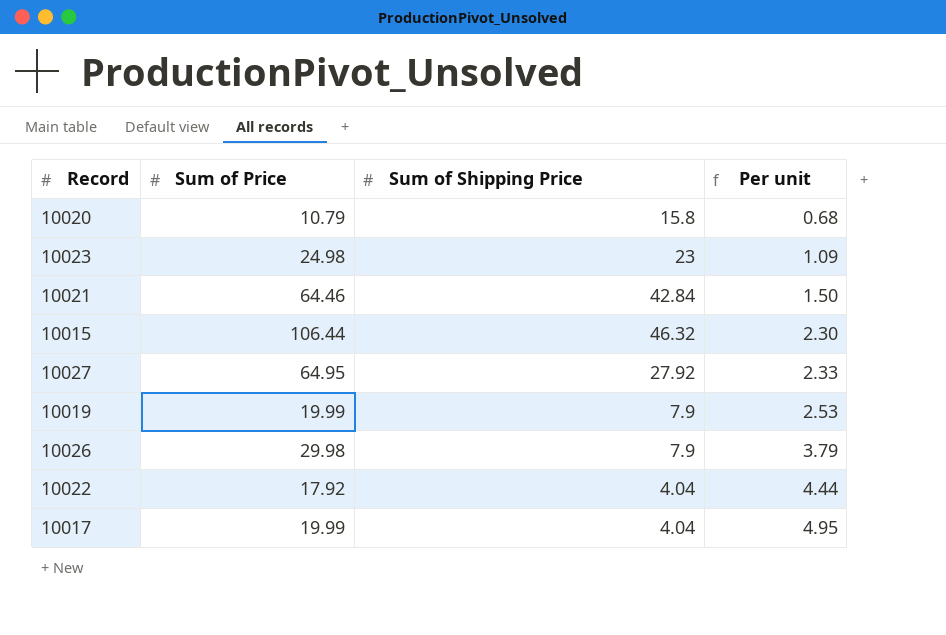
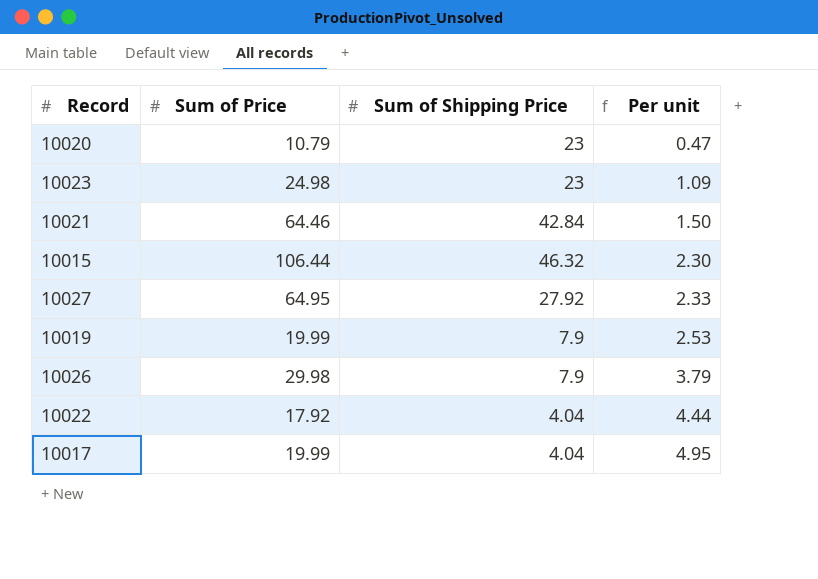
10020 | Sum of Shipping Price: 15.8 -> 23
10020 | Per unit: 0.68 -> 0.47

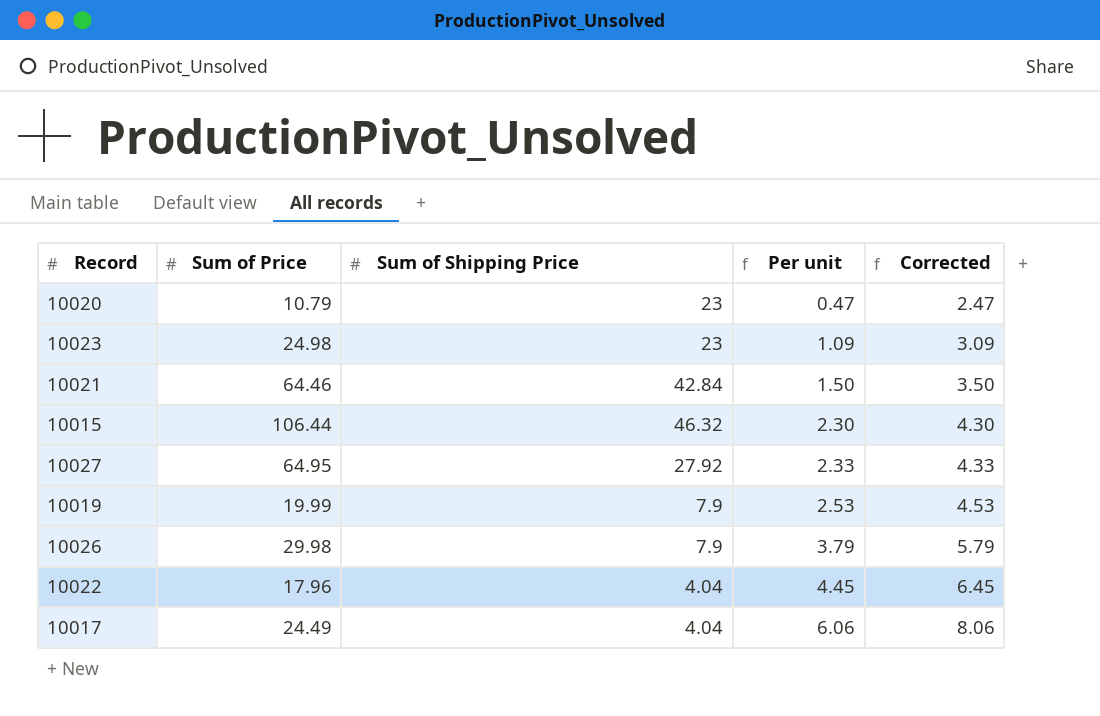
column Corrected | formula: none -> [Per unit] + 2
10022 | Sum of Price: 17.92 -> 17.96
10022 | Per unit: 4.44 -> 4.45
10017 | Sum of Price: 19.99 -> 24.49
10017 | Per unit: 4.95 -> 6.06

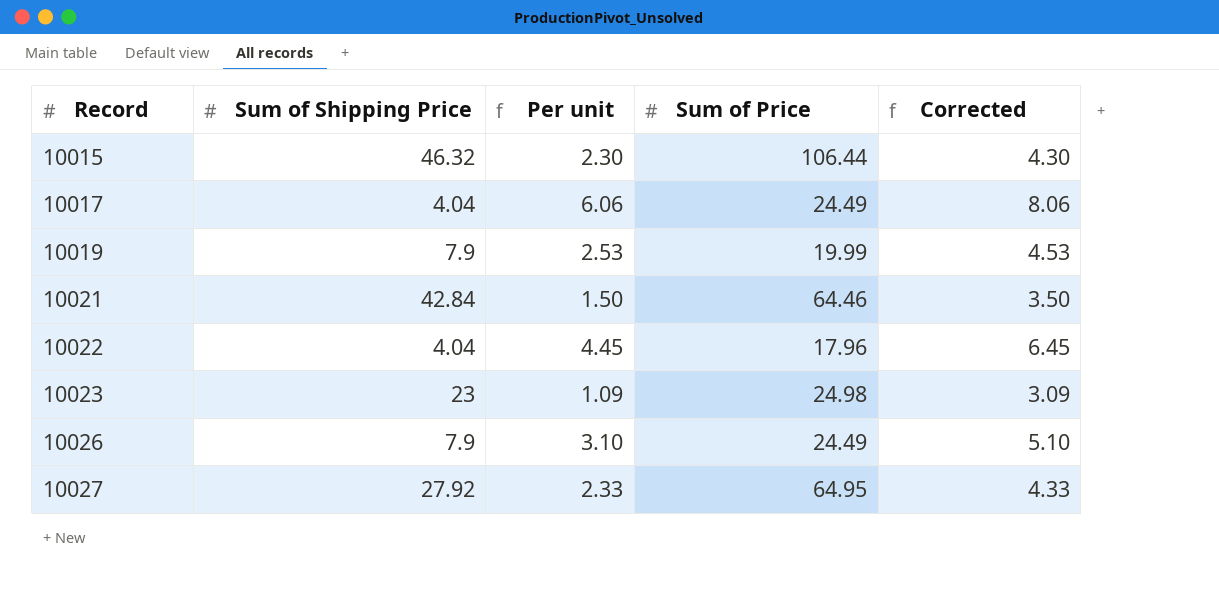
row order: Per unit ascending -> Record ascending
column Sum of Price | position: 2 -> 4
row 10020: 10.79 | 23 | 0.47 | 2.47 -> none
10026 | Per unit: 3.79 -> 3.10
10026 | Sum of Price: 29.98 -> 24.49
10026 | Corrected: 5.79 -> 5.10

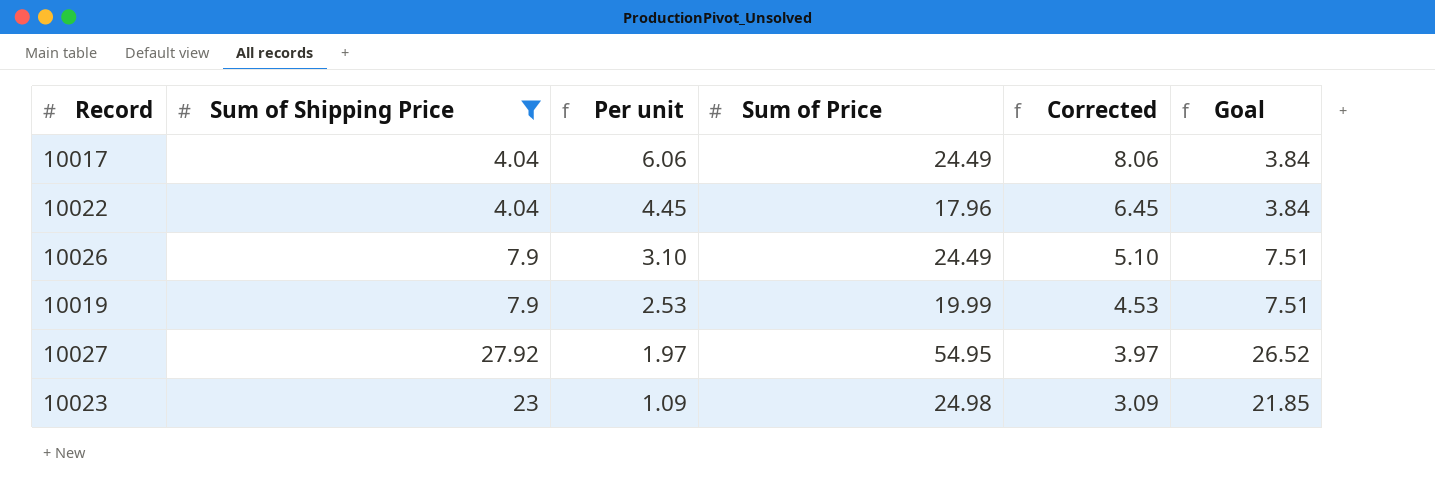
filter: none -> Sum of Shipping Price <= 27.92
row order: Record ascending -> Per unit descending
column Goal | formula: none -> [Sum of Shipping Price] * 0.95
10027 | Per unit: 2.33 -> 1.97
10027 | Sum of Price: 64.95 -> 54.95
10027 | Corrected: 4.33 -> 3.97

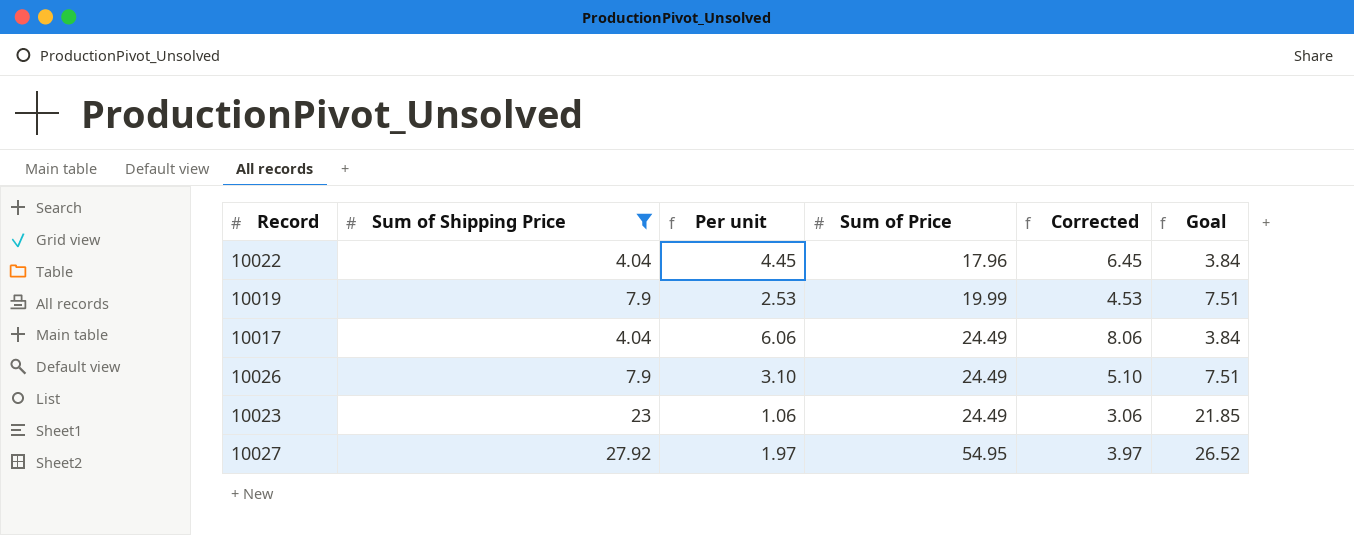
row order: Per unit descending -> Sum of Price ascending
10023 | Per unit: 1.09 -> 1.06
10023 | Sum of Price: 24.98 -> 24.49
10023 | Corrected: 3.09 -> 3.06

